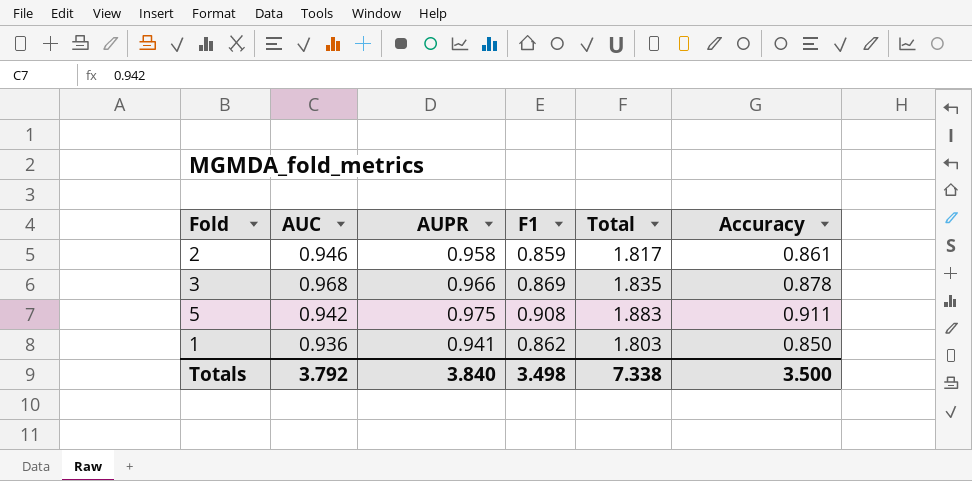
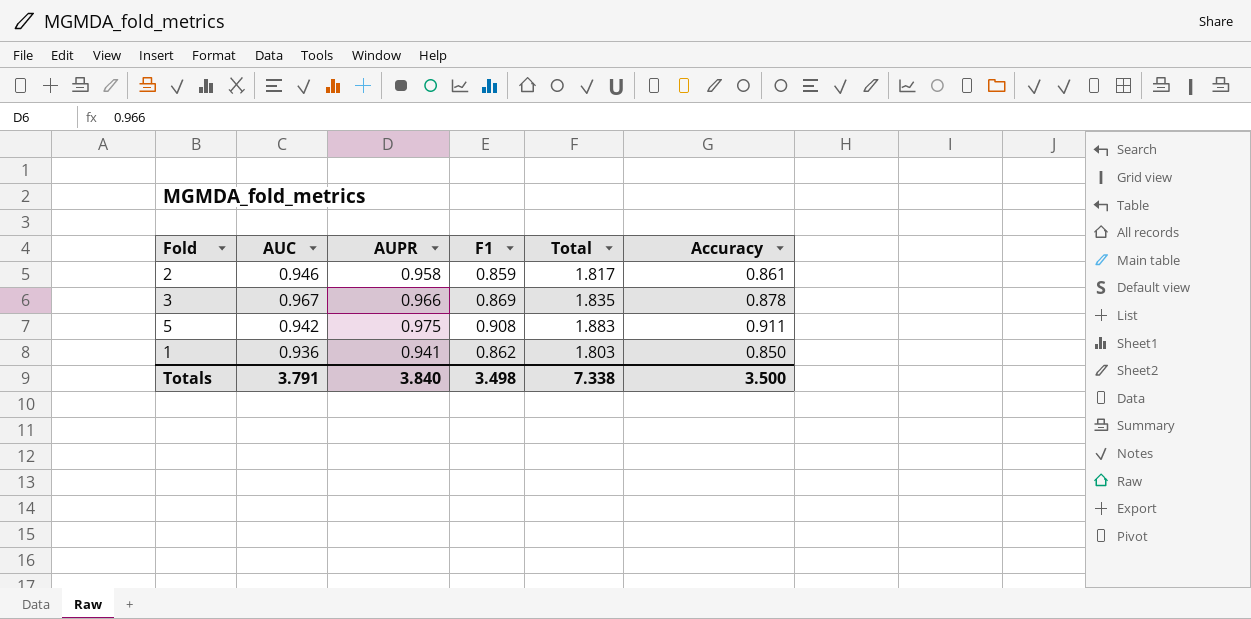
3 | AUC: 0.968 -> 0.967
Totals | AUC: 3.792 -> 3.791

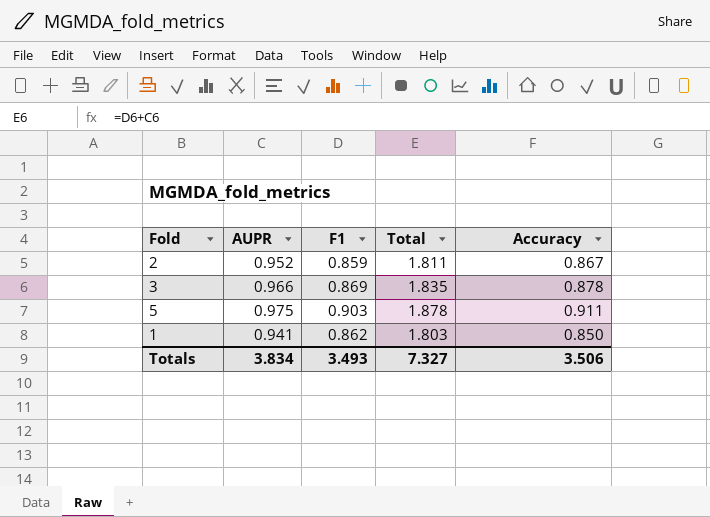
column AUC | position: 2 -> none
2 | AUPR: 0.958 -> 0.952
2 | Total: 1.817 -> 1.811
2 | Accuracy: 0.861 -> 0.867
5 | F1: 0.908 -> 0.903
5 | Total: 1.883 -> 1.878
Totals | AUPR: 3.840 -> 3.834
Totals | F1: 3.498 -> 3.493
Totals | Total: 7.338 -> 7.327
Totals | Accuracy: 3.500 -> 3.506

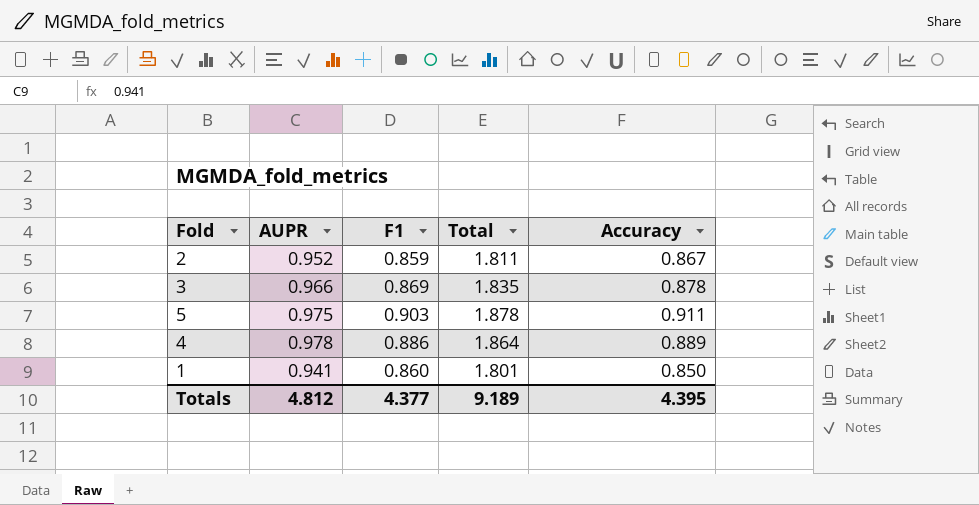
row 4: none -> 0.978 | 0.886 | 1.864 | 0.889
1 | F1: 0.862 -> 0.860
1 | Total: 1.803 -> 1.801
Totals | AUPR: 3.834 -> 4.812
Totals | F1: 3.493 -> 4.377
Totals | Total: 7.327 -> 9.189
Totals | Accuracy: 3.506 -> 4.395

